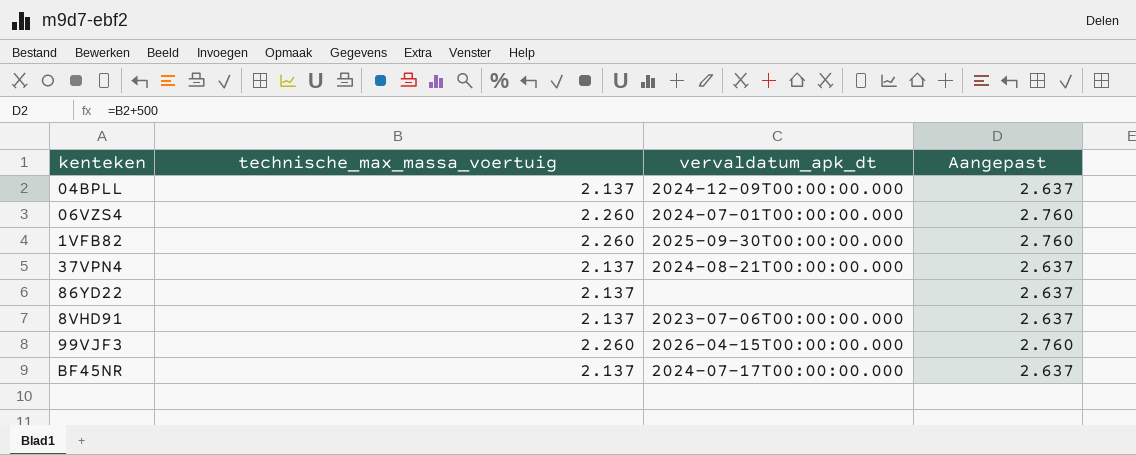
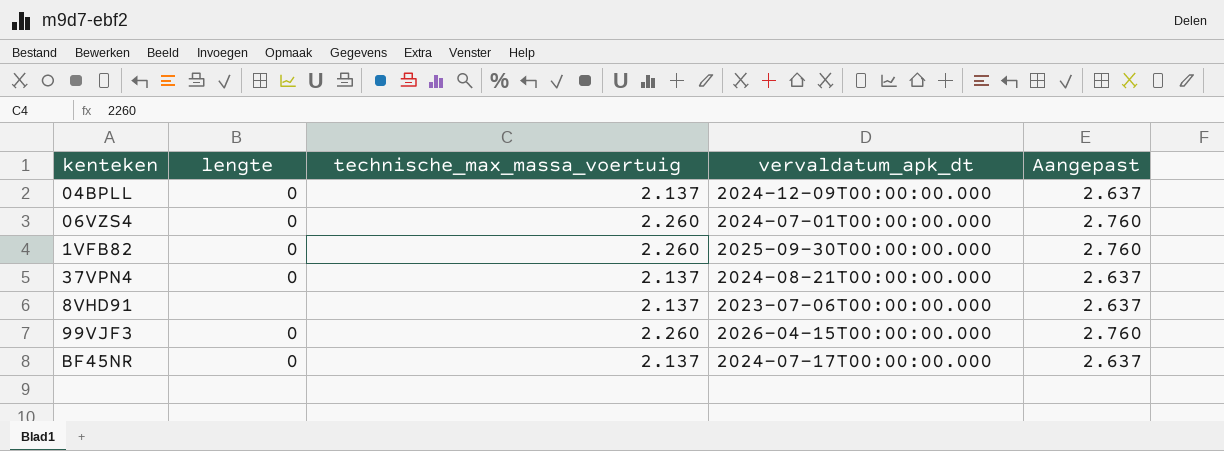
column lengte | position: none -> 2
row 86YD22: 2.137 | none | 2.637 -> none

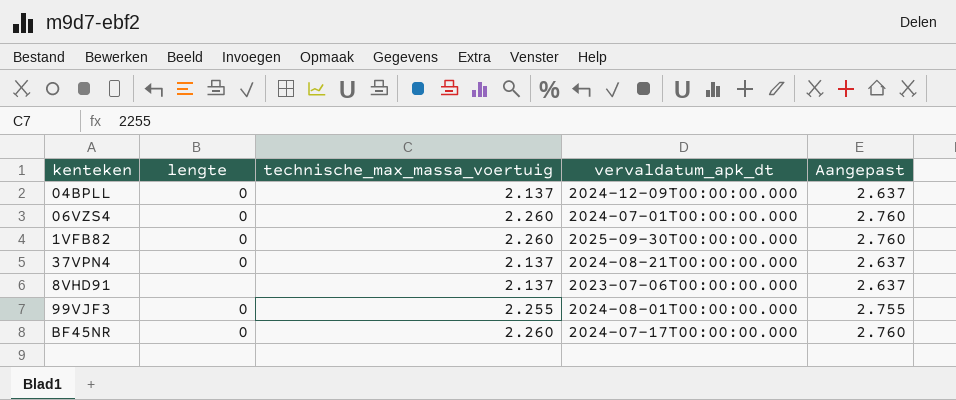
99VJF3 | technische_max_massa_voertuig: 2.260 -> 2.255
99VJF3 | vervaldatum_apk_dt: 2026-04-15T00:00:00.000 -> 2024-08-01T00:00:00.000
99VJF3 | Aangepast: 2.760 -> 2.755
BF45NR | technische_max_massa_voertuig: 2.137 -> 2.260
BF45NR | Aangepast: 2.637 -> 2.760

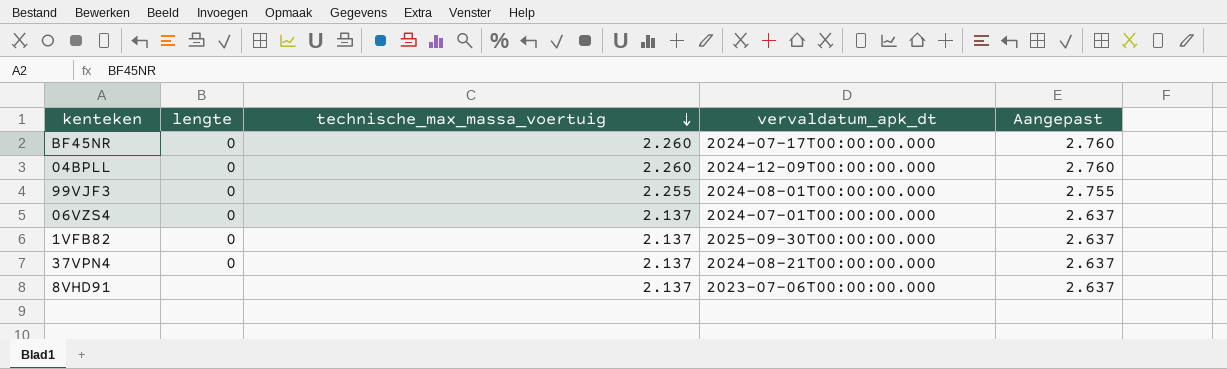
row order: none -> technische_max_massa_voertuig descending
04BPLL | technische_max_massa_voertuig: 2.137 -> 2.260
04BPLL | Aangepast: 2.637 -> 2.760
06VZS4 | technische_max_massa_voertuig: 2.260 -> 2.137
06VZS4 | Aangepast: 2.760 -> 2.637
1VFB82 | technische_max_massa_voertuig: 2.260 -> 2.137
1VFB82 | Aangepast: 2.760 -> 2.637

